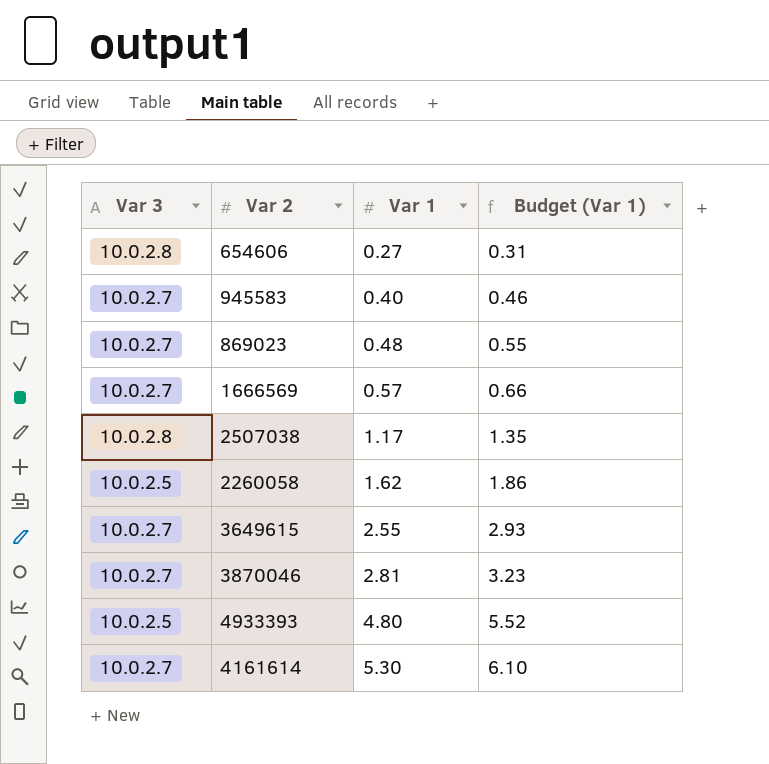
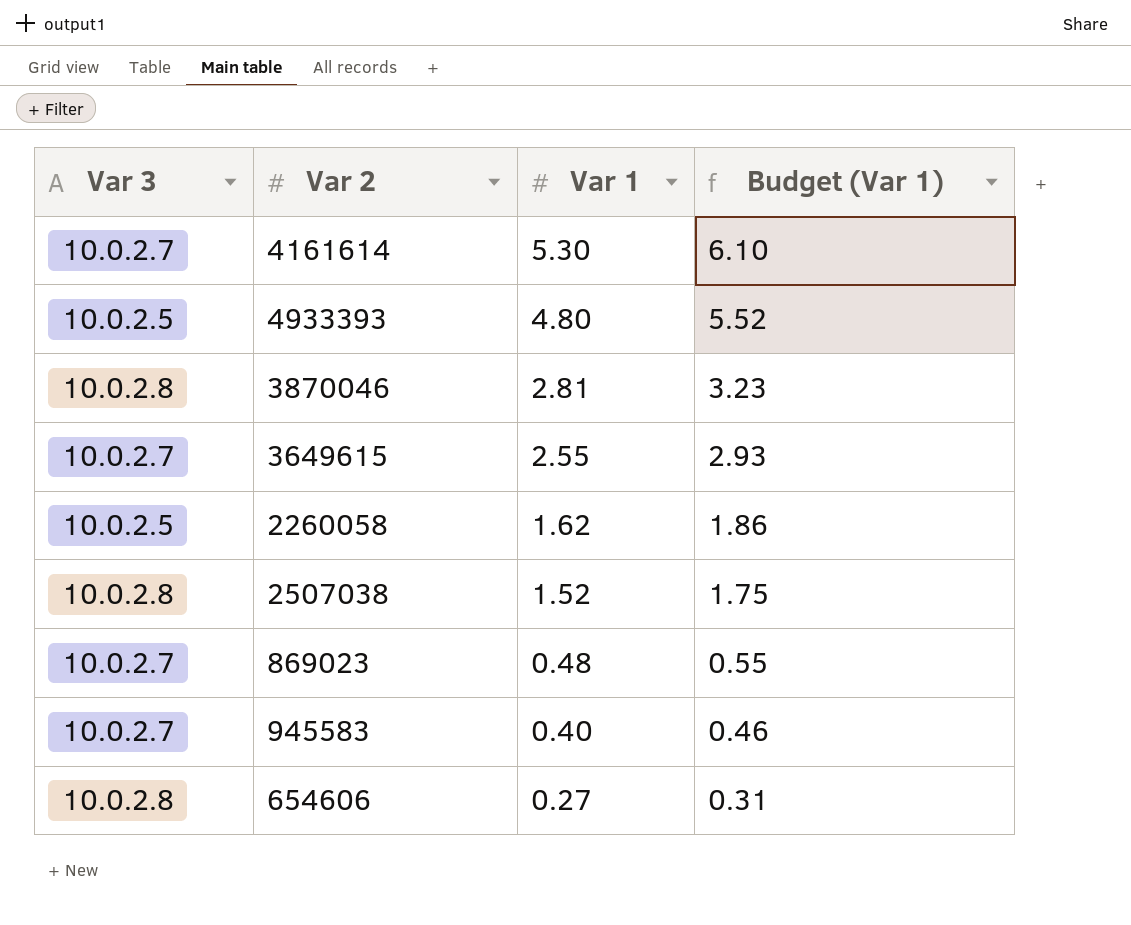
row order: Var 1 ascending -> Var 1 descending
row 1666569: 10.0.2.7 | 0.57 | 0.66 -> none
3870046 | Var 3: 10.0.2.7 -> 10.0.2.8
2507038 | Var 1: 1.17 -> 1.52
2507038 | Budget (Var 1): 1.35 -> 1.75

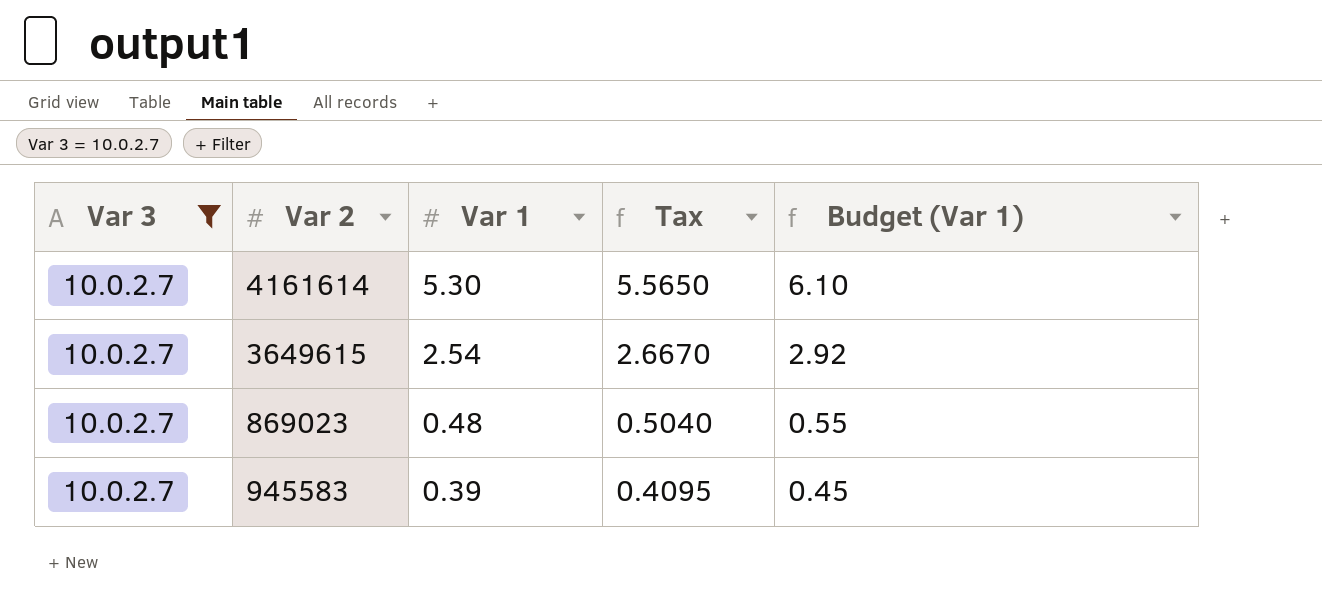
filter: none -> Var 3 = 10.0.2.7
column Tax | formula: none -> [Var 1] * 1.05
3649615 | Var 1: 2.55 -> 2.54
3649615 | Budget (Var 1): 2.93 -> 2.92
945583 | Var 1: 0.40 -> 0.39
945583 | Budget (Var 1): 0.46 -> 0.45

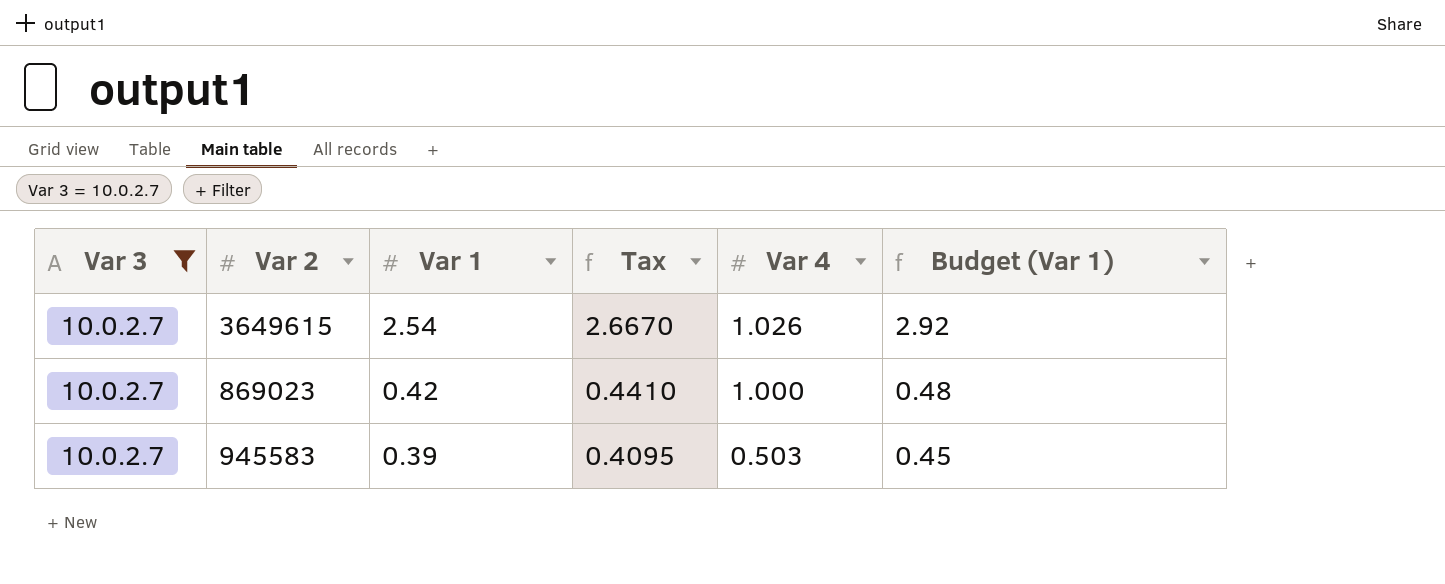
column Var 4 | position: none -> 5
row 4161614: 10.0.2.7 | 5.30 | 5.5650 | 6.10 -> none
869023 | Var 1: 0.48 -> 0.42
869023 | Tax: 0.5040 -> 0.4410
869023 | Budget (Var 1): 0.55 -> 0.48

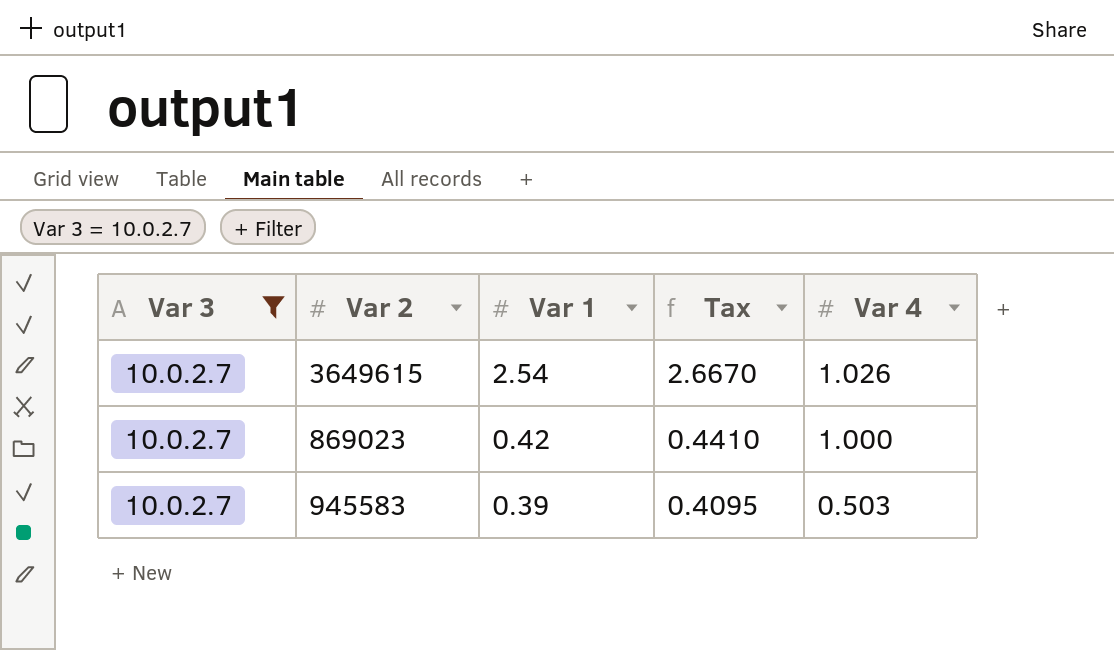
column Budget (Var 1) | formula: [Var 1] * 1.15 -> none

